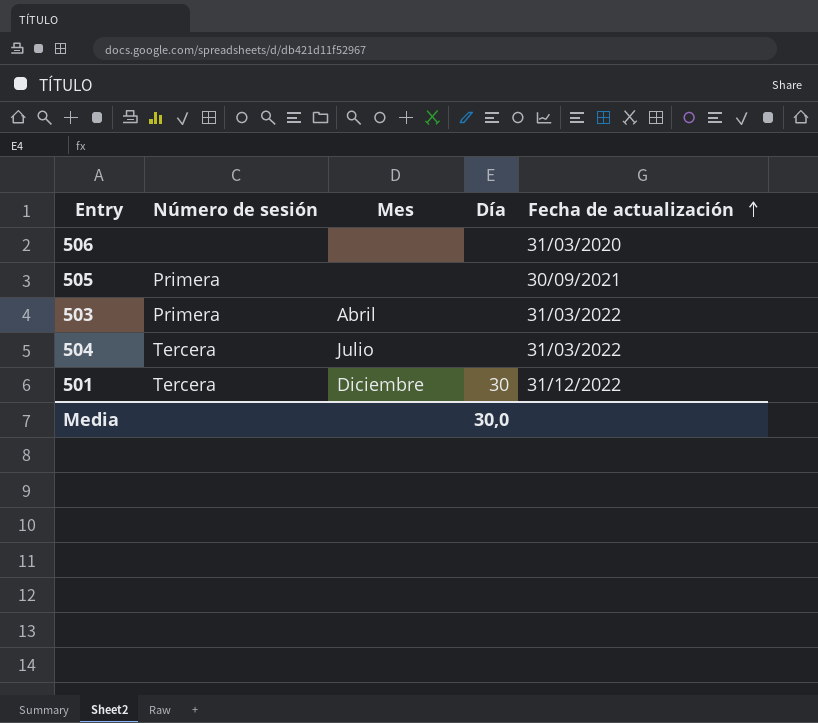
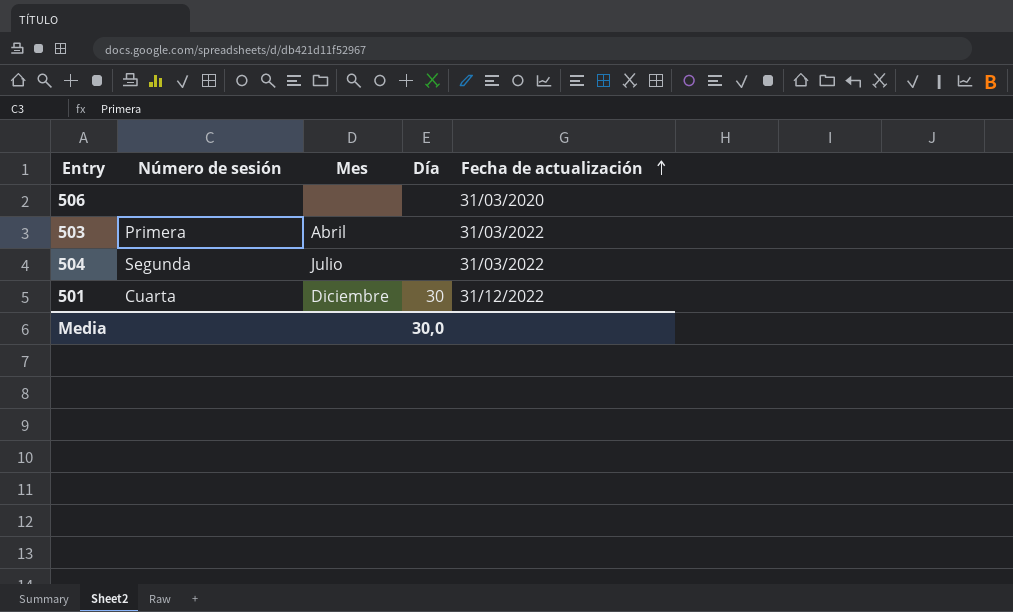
row 505: Primera | none | none | 30/09/2021 -> none
504 | Número de sesión: Tercera -> Segunda
501 | Número de sesión: Tercera -> Cuarta

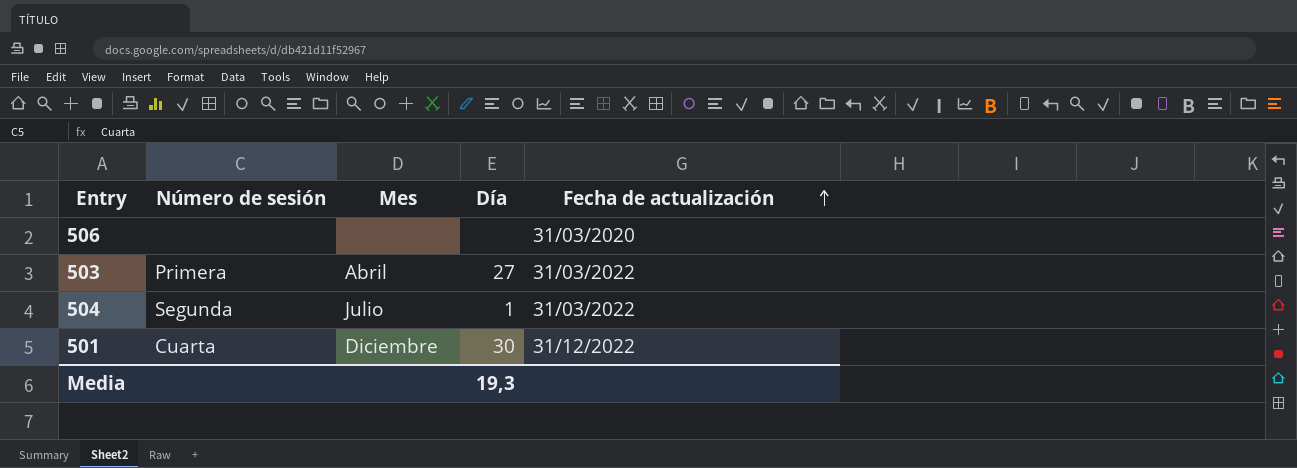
503 | Día: none -> 27
504 | Día: none -> 1
Media | Día: 30,0 -> 19,3

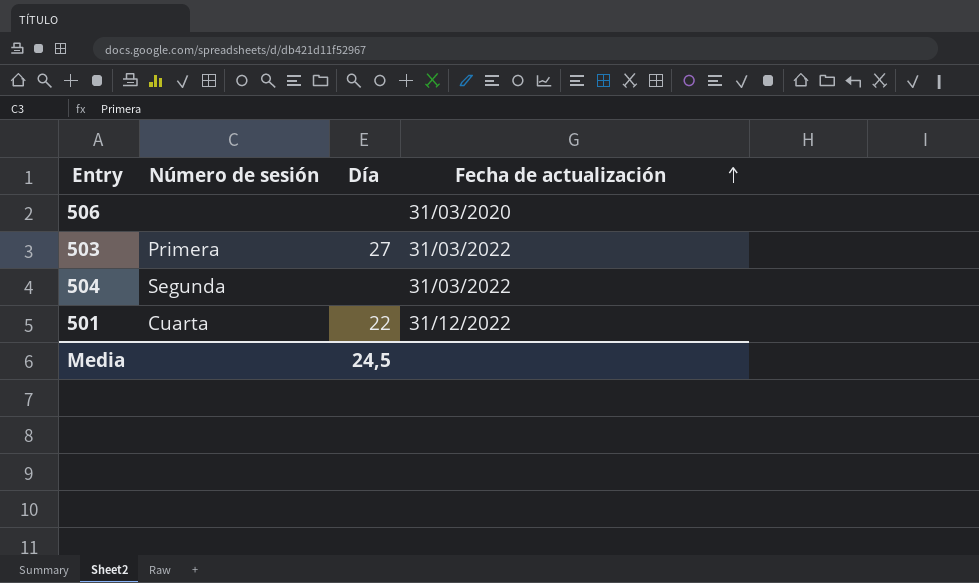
column Mes | position: 3 -> none
504 | Día: 1 -> none
501 | Día: 30 -> 22
Media | Día: 19,3 -> 24,5

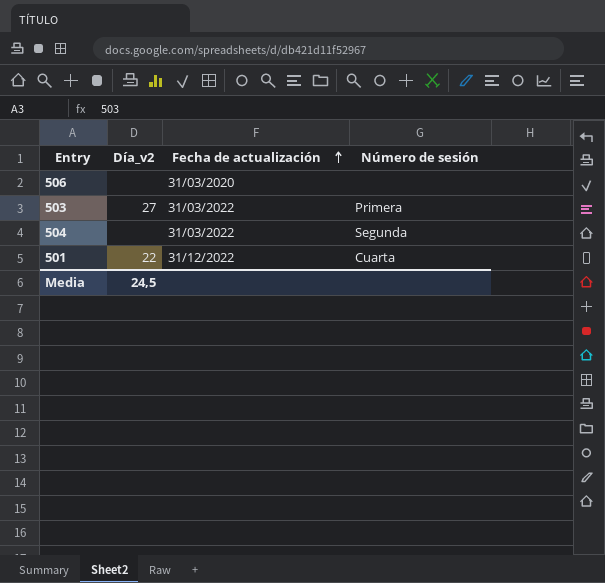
column name: Día -> Día_v2
column Número de sesión | position: 2 -> 4

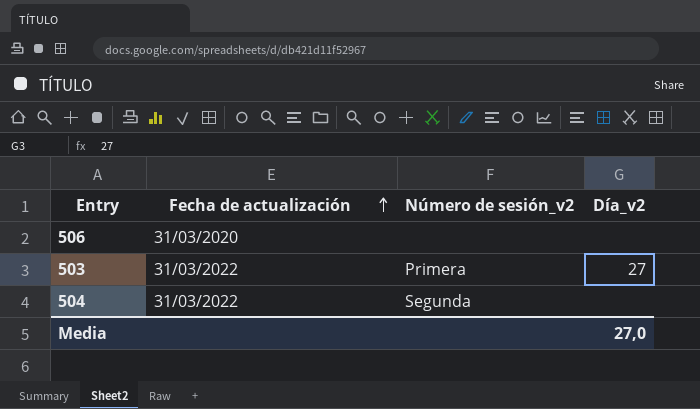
column name: Número de sesión -> Número de sesión_v2
column Día_v2 | position: 2 -> 4
row 501: 22 | 31/12/2022 | Cuarta -> none
Media | Día_v2: 24,5 -> 27,0

